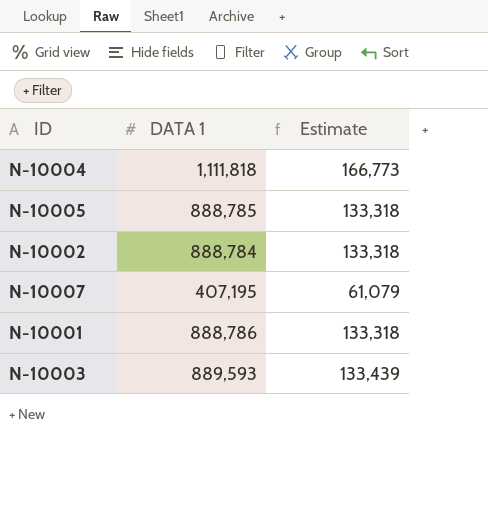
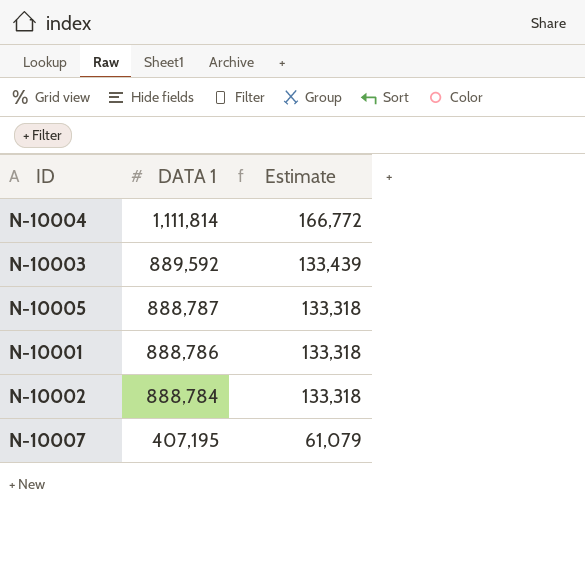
row order: none -> DATA 1 descending
N-10004 | DATA 1: 1,111,818 -> 1,111,814
N-10004 | Estimate: 166,773 -> 166,772
N-10003 | DATA 1: 889,593 -> 889,592
N-10005 | DATA 1: 888,785 -> 888,787

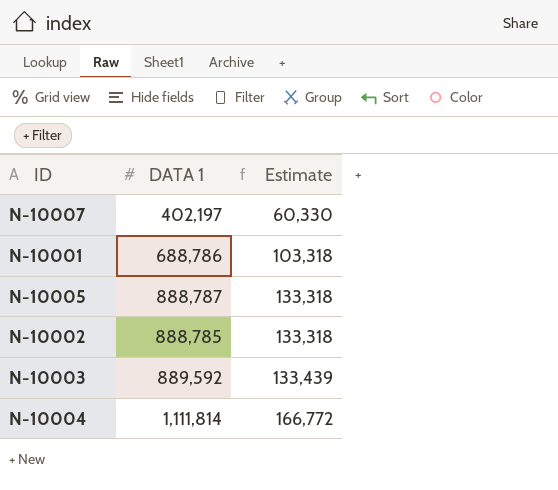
row order: DATA 1 descending -> Estimate ascending
N-10007 | DATA 1: 407,195 -> 402,197
N-10007 | Estimate: 61,079 -> 60,330
N-10001 | DATA 1: 888,786 -> 688,786
N-10001 | Estimate: 133,318 -> 103,318
N-10002 | DATA 1: 888,784 -> 888,785

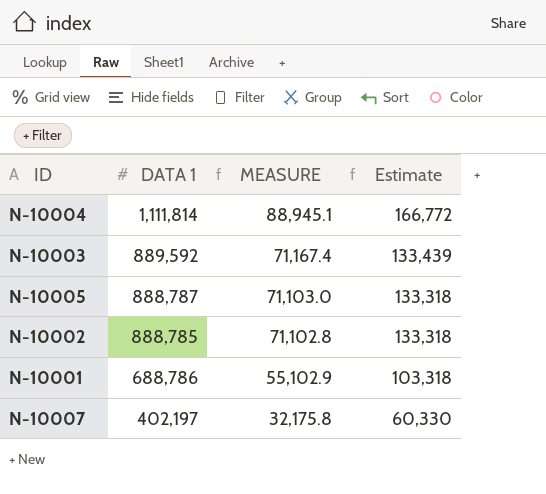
row order: Estimate ascending -> DATA 1 descending
column MEASURE | formula: none -> [DATA 1] * 0.08

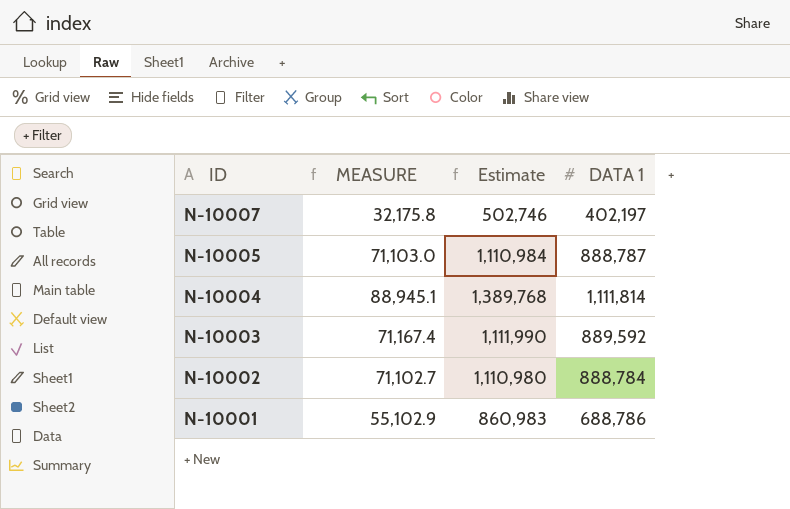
row order: DATA 1 descending -> ID descending
column Estimate | formula: [DATA 1] * 0.15 -> [DATA 1] * 1.25
column DATA 1 | position: 2 -> 4
N-10002 | MEASURE: 71,102.8 -> 71,102.7
N-10002 | DATA 1: 888,785 -> 888,784

